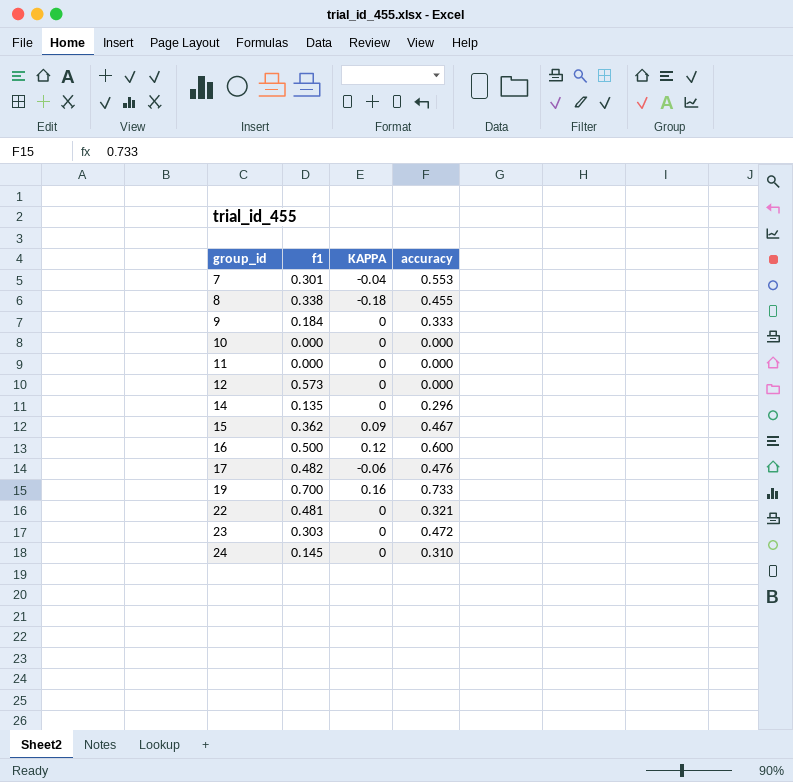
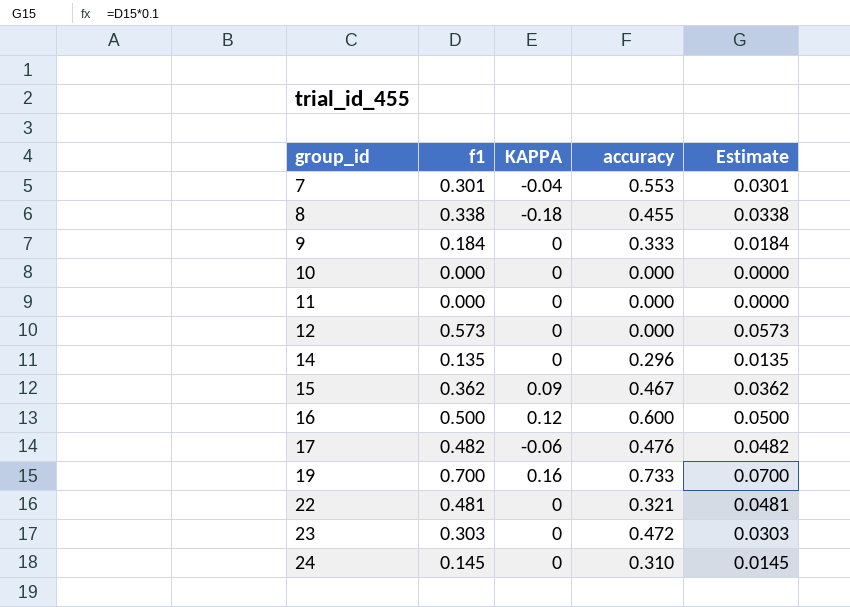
column Estimate | formula: none -> [f1] * 0.1

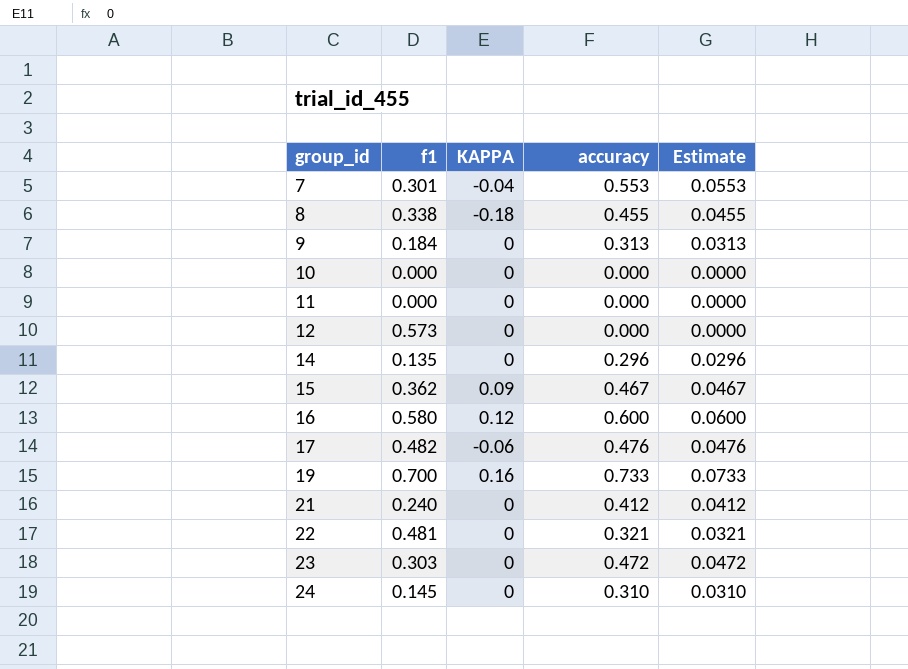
column Estimate | formula: [f1] * 0.1 -> [accuracy] * 0.1
9 | accuracy: 0.333 -> 0.313
16 | f1: 0.500 -> 0.580
row 21: none -> 0.240 | 0 | 0.412 | 0.0412

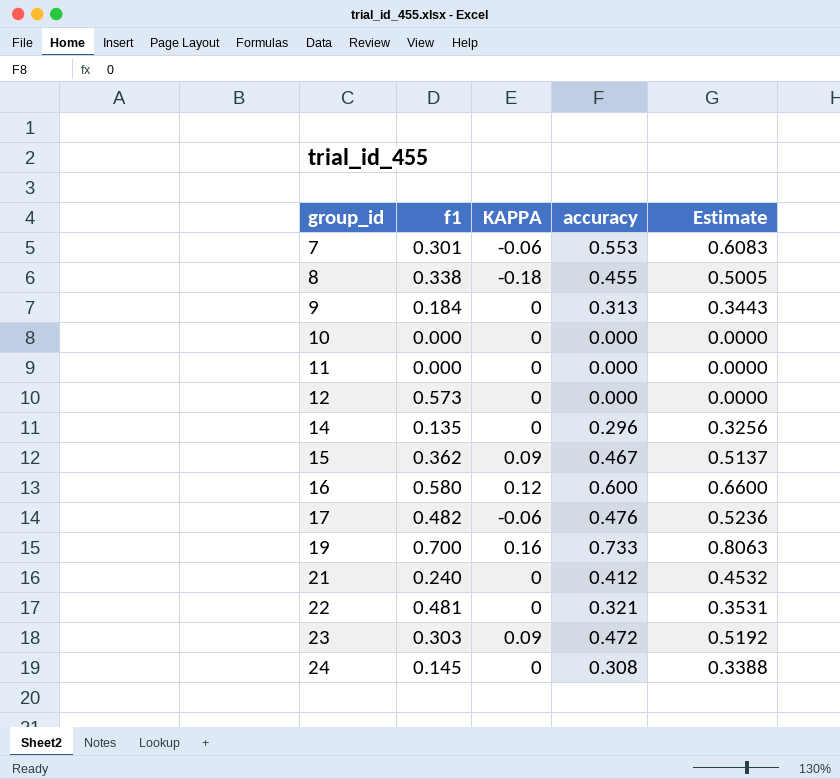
column Estimate | formula: [accuracy] * 0.1 -> [accuracy] * 1.1
7 | KAPPA: -0.04 -> -0.06
23 | KAPPA: 0 -> 0.09
24 | accuracy: 0.310 -> 0.308

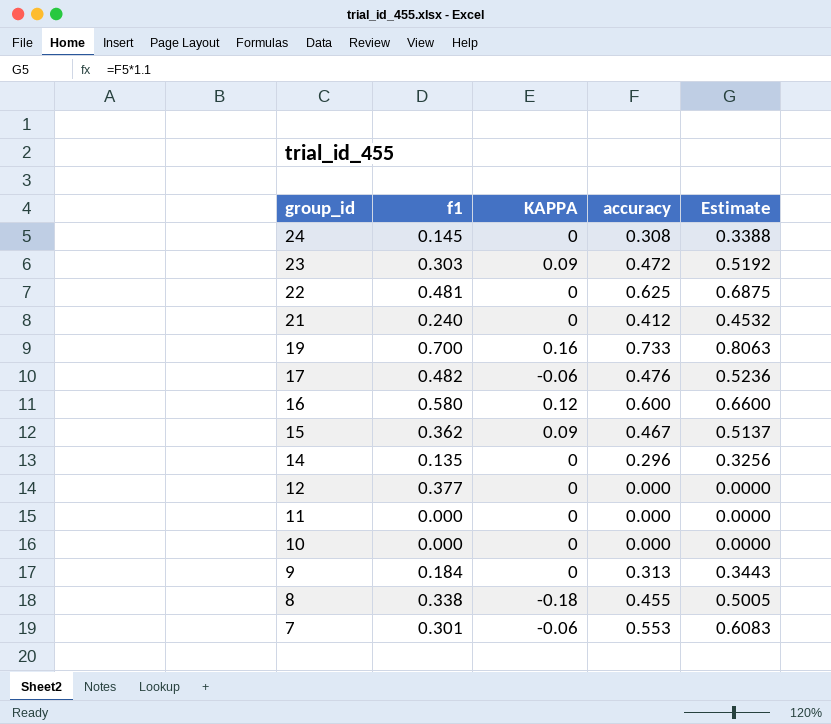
row order: group_id ascending -> group_id descending
22 | accuracy: 0.321 -> 0.625
22 | Estimate: 0.3531 -> 0.6875
12 | f1: 0.573 -> 0.377

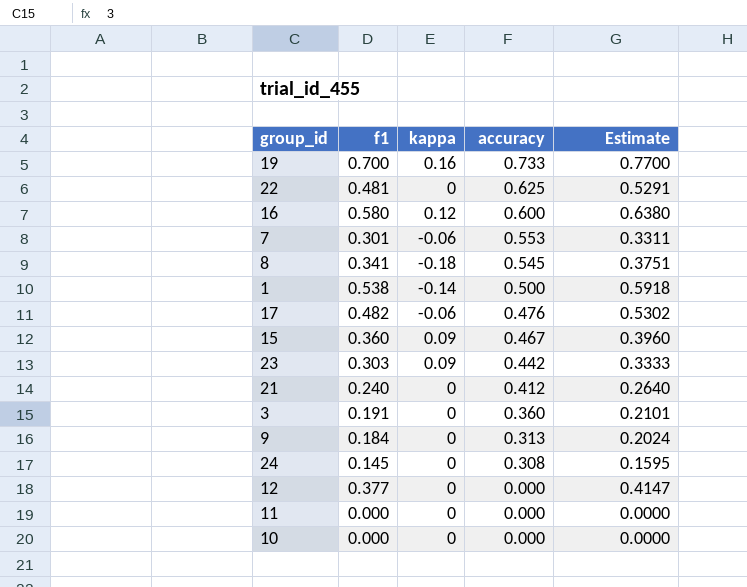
row order: group_id descending -> accuracy descending
column name: KAPPA -> kappa
column Estimate | formula: [accuracy] * 1.1 -> [f1] * 1.1
row 14: 0.135 | 0 | 0.296 | 0.3256 -> none
8 | f1: 0.338 -> 0.341
8 | accuracy: 0.455 -> 0.545
row 1: none -> 0.538 | -0.14 | 0.500 | 0.5918
15 | f1: 0.362 -> 0.360
23 | accuracy: 0.472 -> 0.442
row 3: none -> 0.191 | 0 | 0.360 | 0.2101

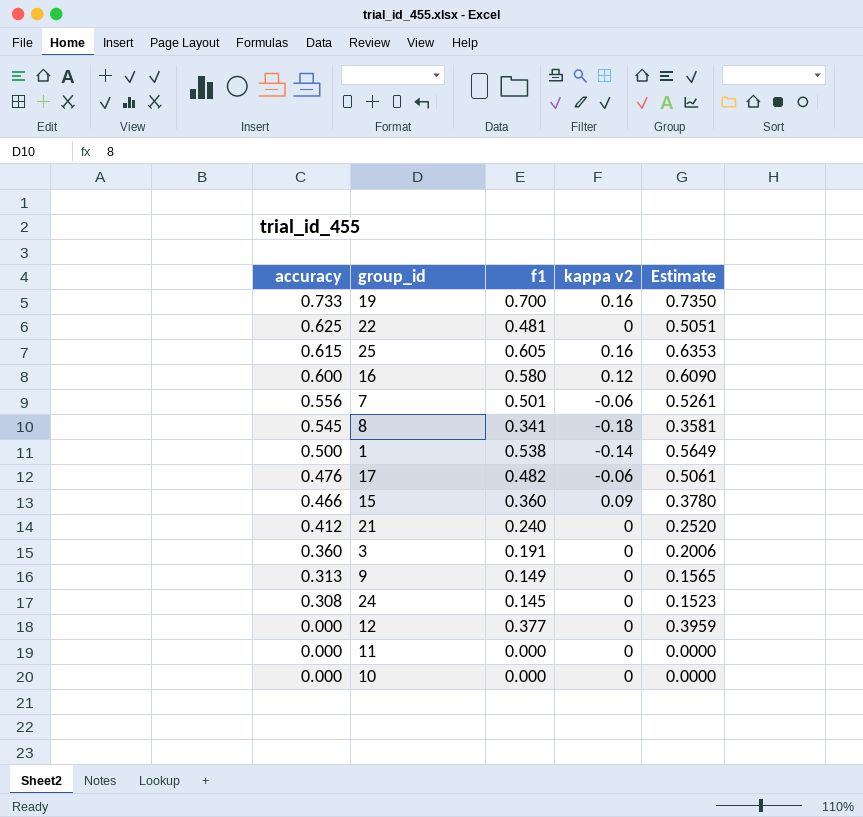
column accuracy | position: 4 -> 1
column name: kappa -> kappa v2
column Estimate | formula: [f1] * 1.1 -> [f1] * 1.05
row 23: 0.303 | 0.09 | 0.442 | 0.3333 -> none
row 25: none -> 0.615 | 0.605 | 0.16 | 0.6353
7 | accuracy: 0.553 -> 0.556
7 | f1: 0.301 -> 0.501
15 | accuracy: 0.467 -> 0.466
9 | f1: 0.184 -> 0.149

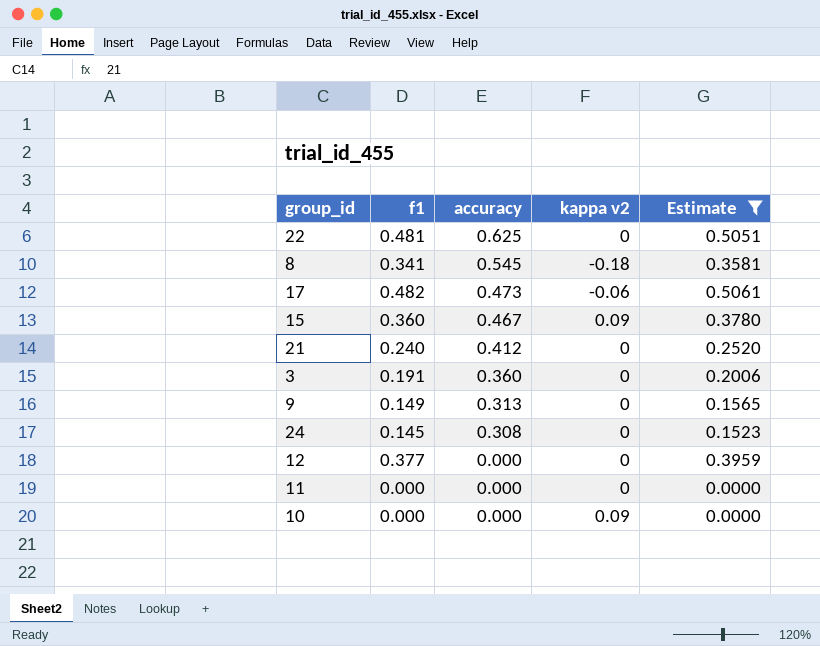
filter: none -> Estimate <= 0.5061
column accuracy | position: 1 -> 3
17 | accuracy: 0.476 -> 0.473
15 | accuracy: 0.466 -> 0.467
10 | kappa v2: 0 -> 0.09

